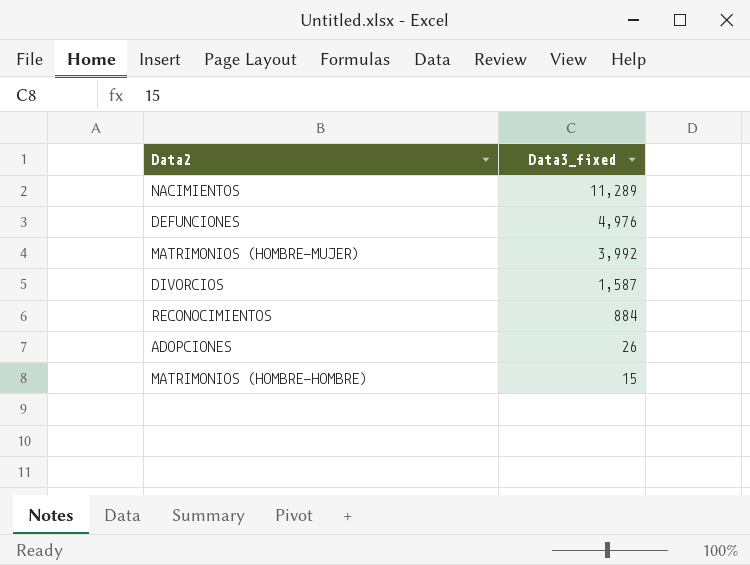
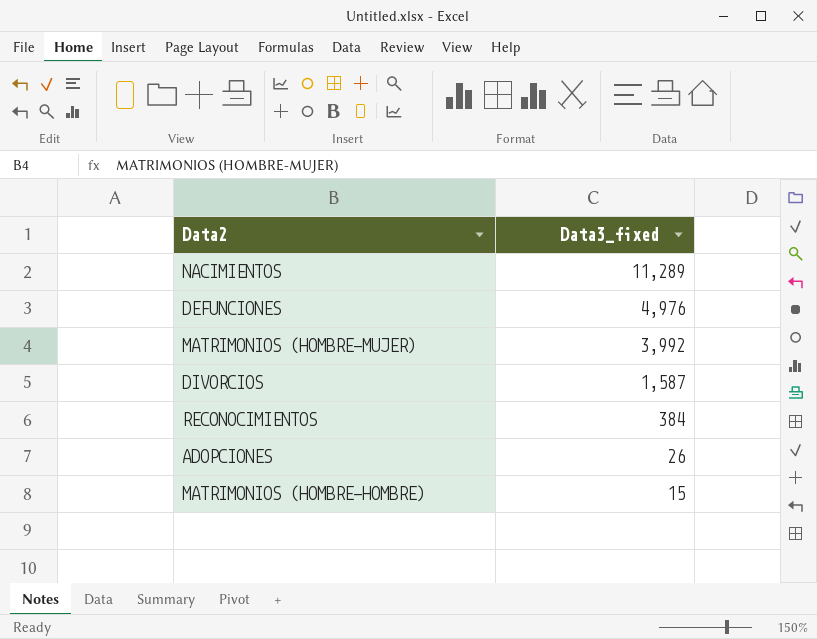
RECONOCIMIENTOS | Data3_fixed: 884 -> 384

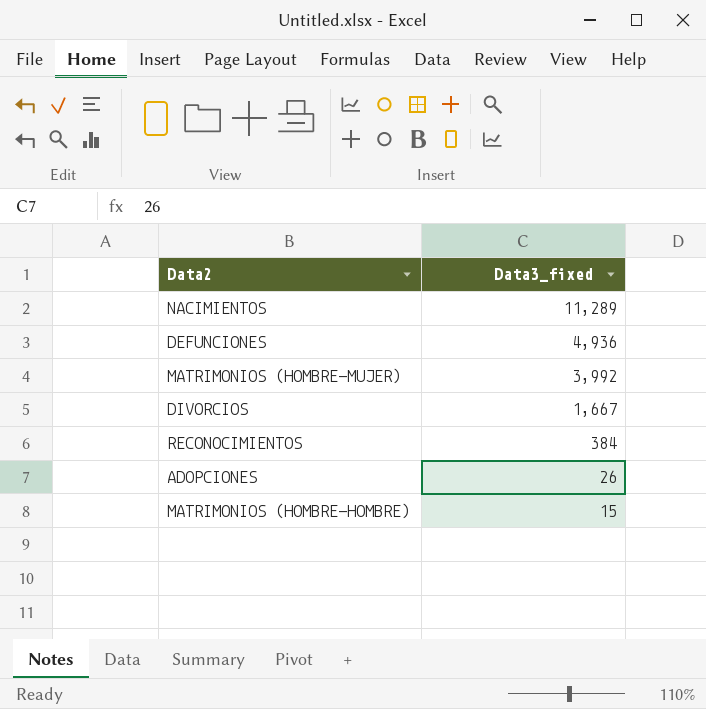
DEFUNCIONES | Data3_fixed: 4,976 -> 4,936
DIVORCIOS | Data3_fixed: 1,587 -> 1,667

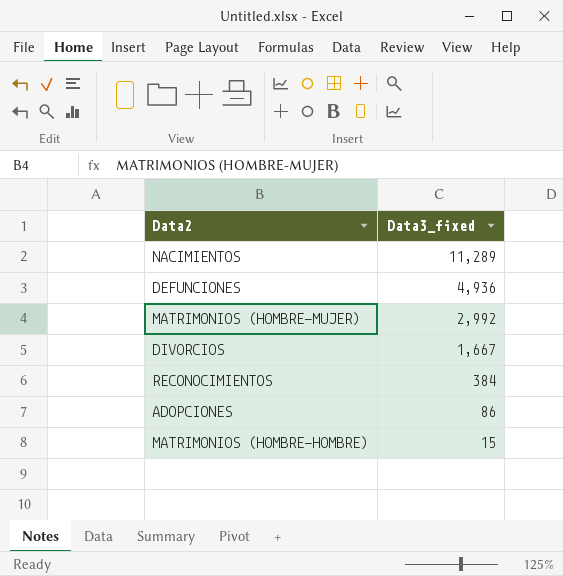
MATRIMONIOS (HOMBRE-MUJER) | Data3_fixed: 3,992 -> 2,992
ADOPCIONES | Data3_fixed: 26 -> 86

